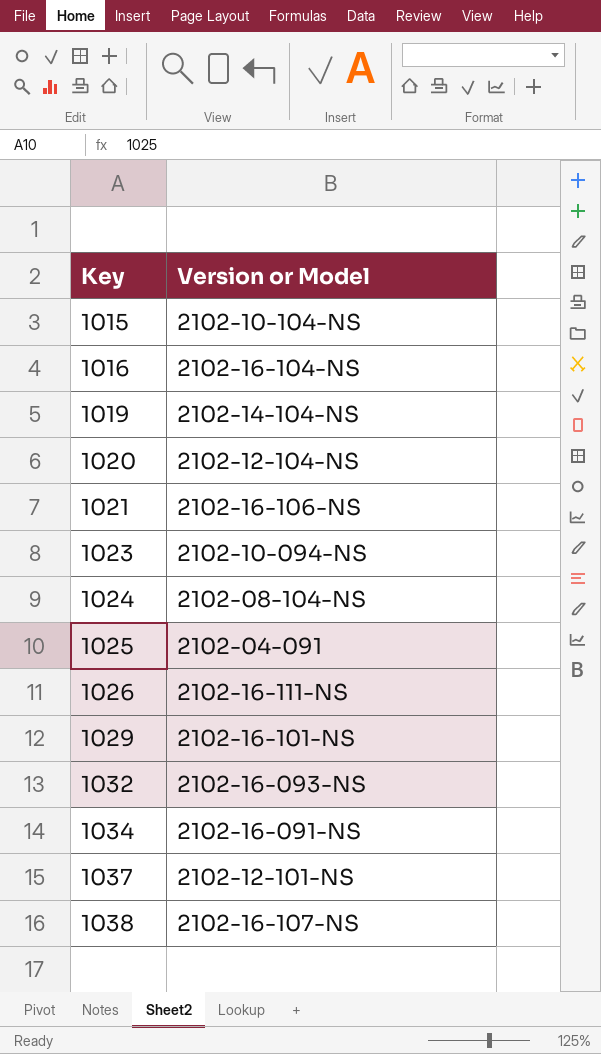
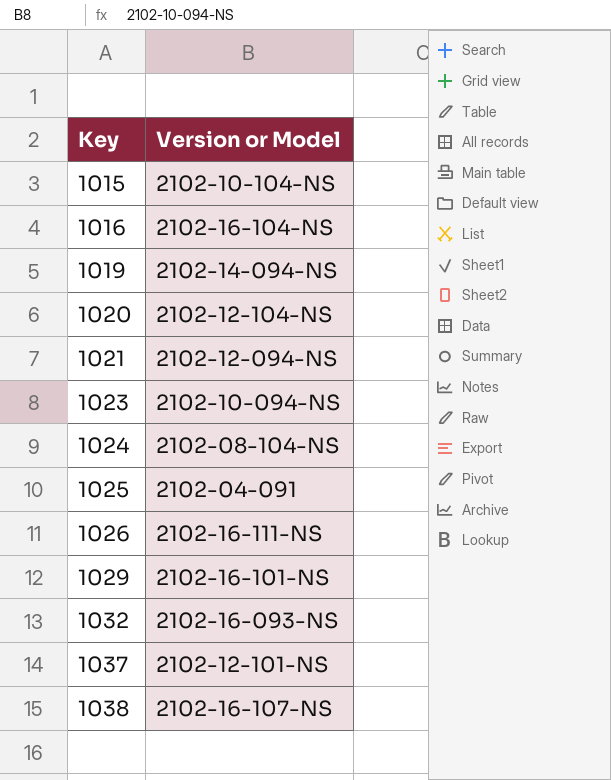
row 1034: 2102-16-091-NS -> none
1019 | Version or Model: 2102-14-104-NS -> 2102-14-094-NS
1021 | Version or Model: 2102-16-106-NS -> 2102-12-094-NS

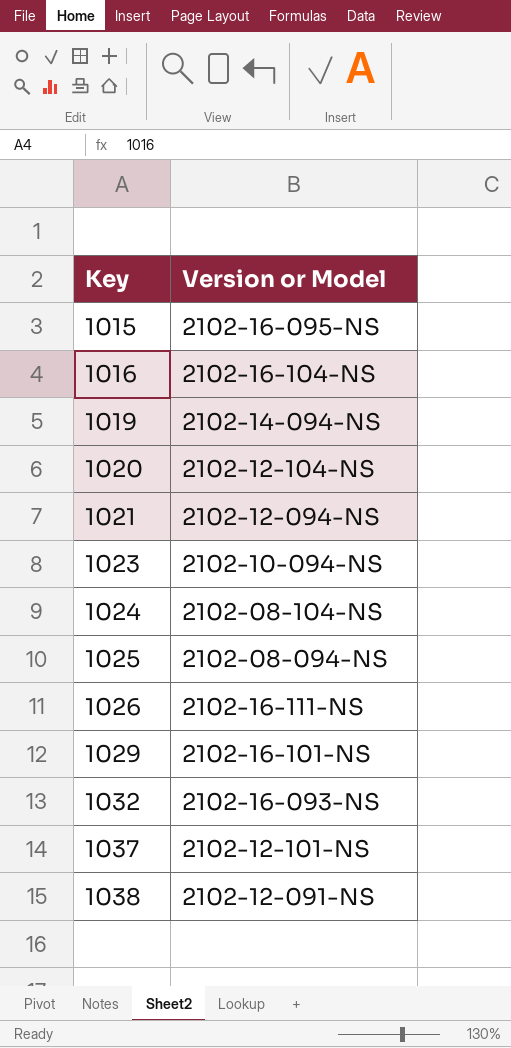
1015 | Version or Model: 2102-10-104-NS -> 2102-16-095-NS
1025 | Version or Model: 2102-04-091 -> 2102-08-094-NS
1038 | Version or Model: 2102-16-107-NS -> 2102-12-091-NS

